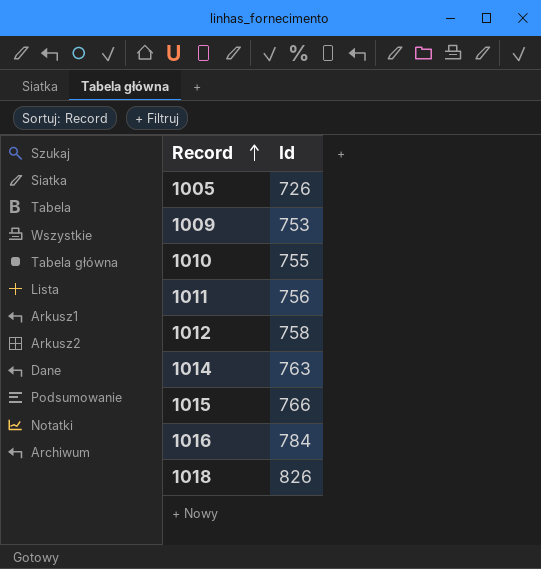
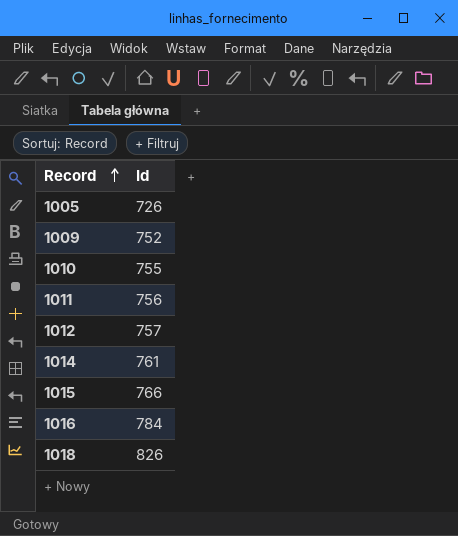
1009 | Id: 753 -> 752
1012 | Id: 758 -> 757
1014 | Id: 763 -> 761

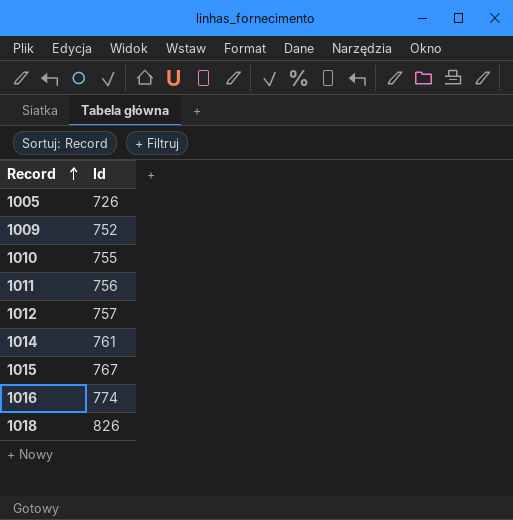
1015 | Id: 766 -> 767
1016 | Id: 784 -> 774

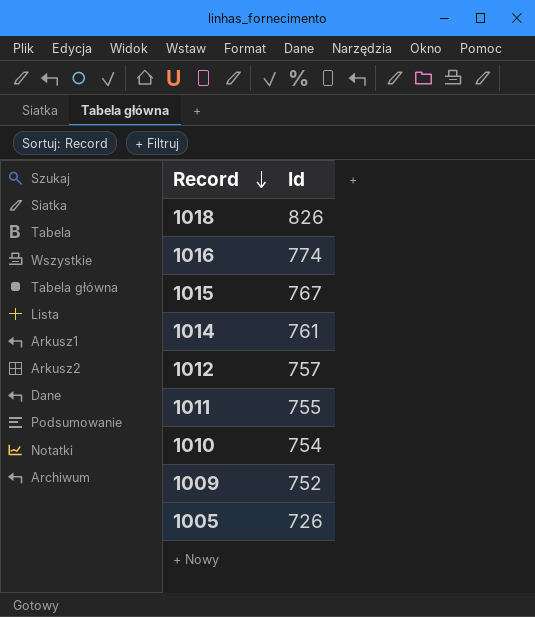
row order: Record ascending -> Record descending
1011 | Id: 756 -> 755
1010 | Id: 755 -> 754

